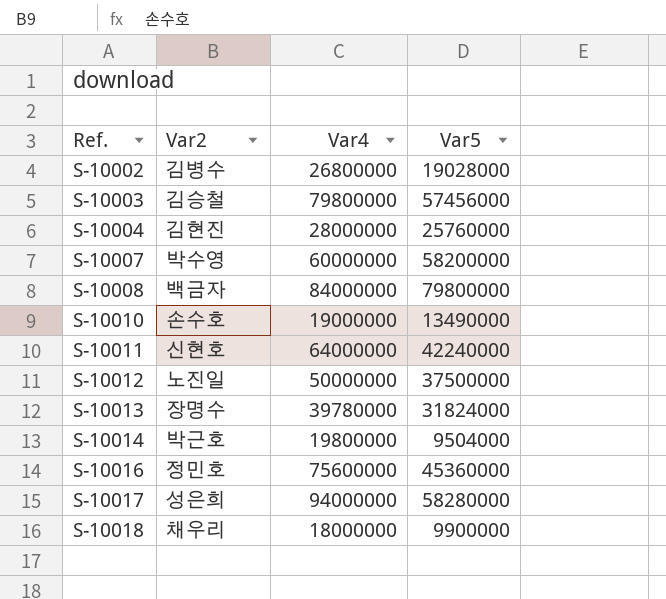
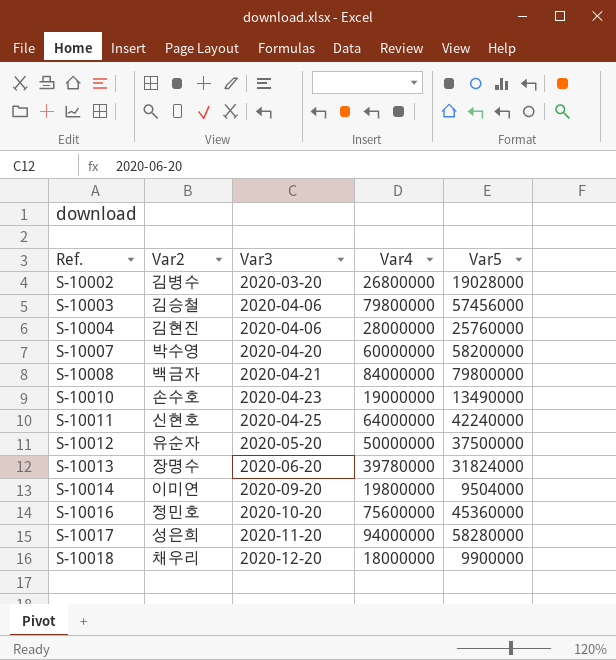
column Var3 | position: none -> 3
S-10012 | Var2: 노진일 -> 유순자
S-10014 | Var2: 박근호 -> 이미연

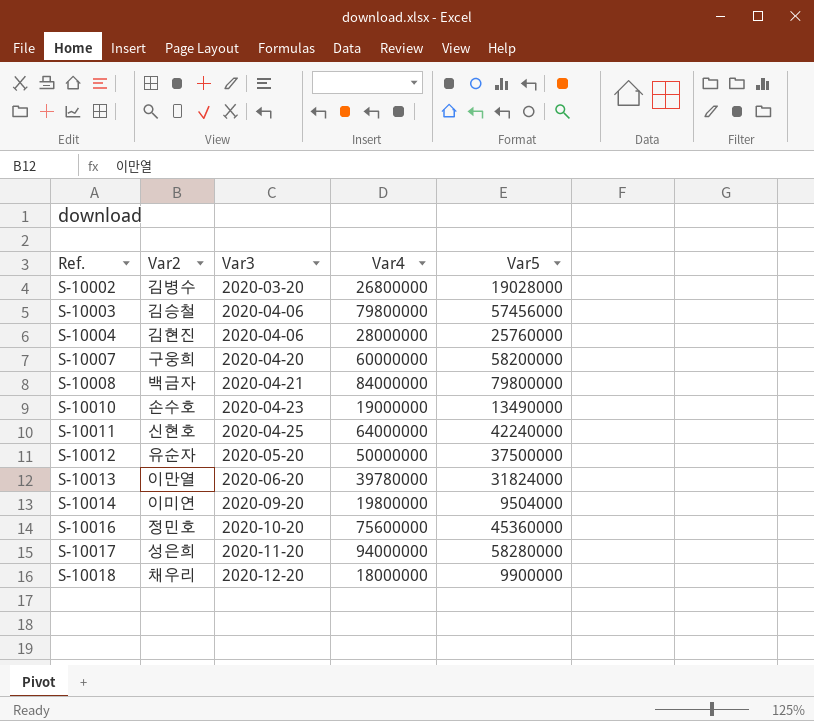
S-10007 | Var2: 박수영 -> 구웅희
S-10013 | Var2: 장명수 -> 이만열

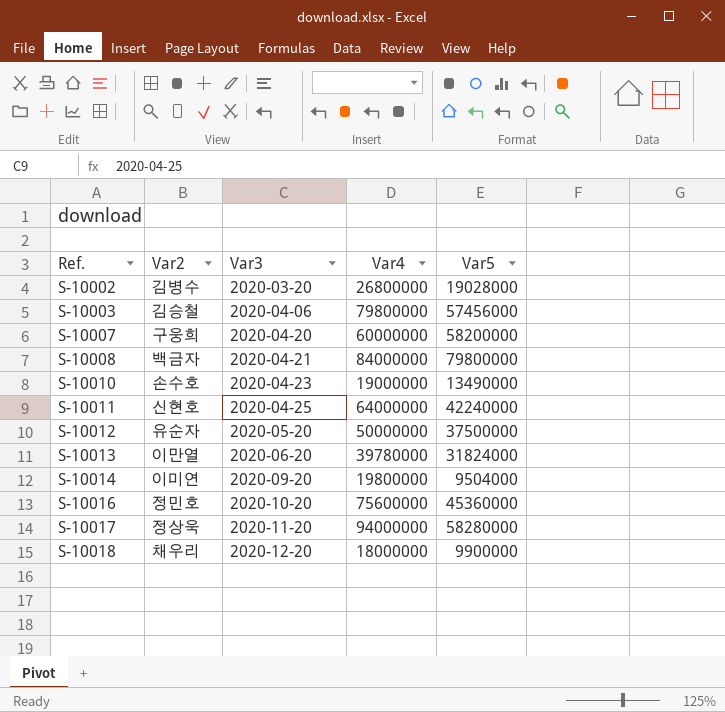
row S-10004: 김현진 | 2020-04-06 | 28000000 | 25760000 -> none
S-10017 | Var2: 성은희 -> 정상욱

